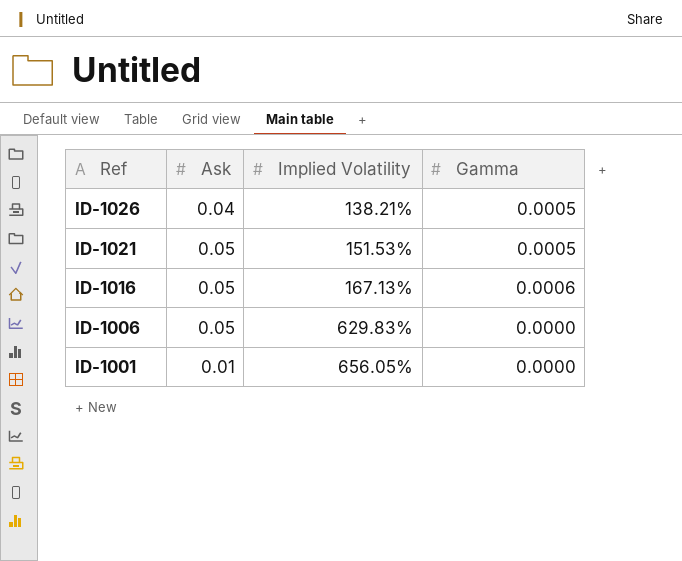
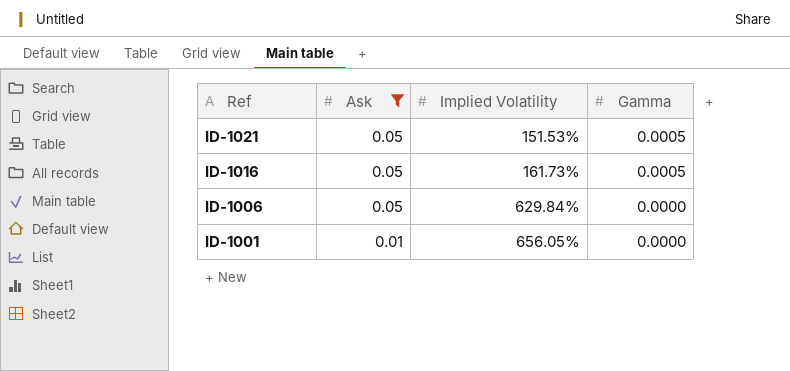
filter: none -> Ask != 0.04
ID-1016 | Implied Volatility: 167.13% -> 161.73%
ID-1016 | Gamma: 0.0006 -> 0.0005
ID-1006 | Implied Volatility: 629.83% -> 629.84%

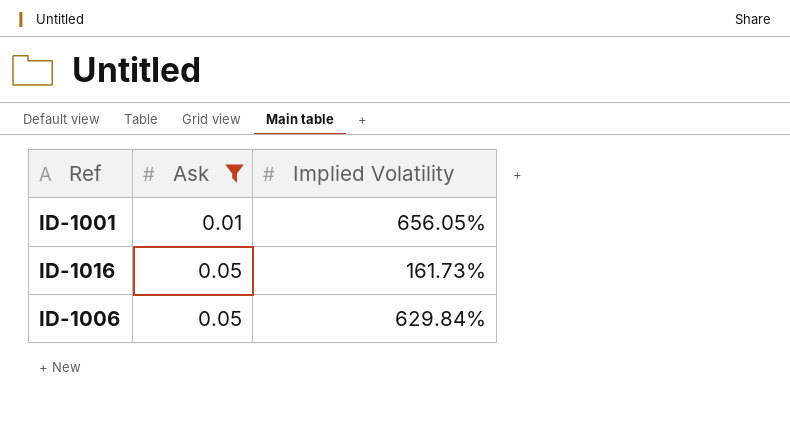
row order: Ref descending -> Ask ascending
column Gamma | position: 4 -> none
row ID-1021: 0.05 | 151.53% | 0.0005 -> none

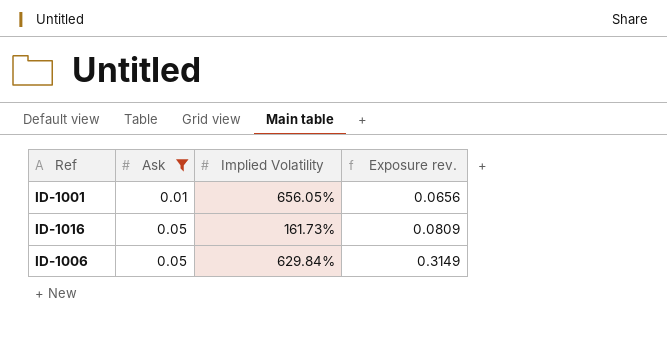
column Exposure rev. | formula: none -> [Ask] * [Implied Volatility]

